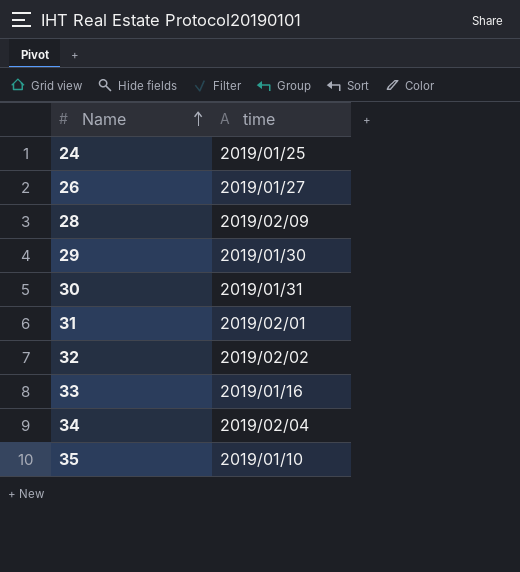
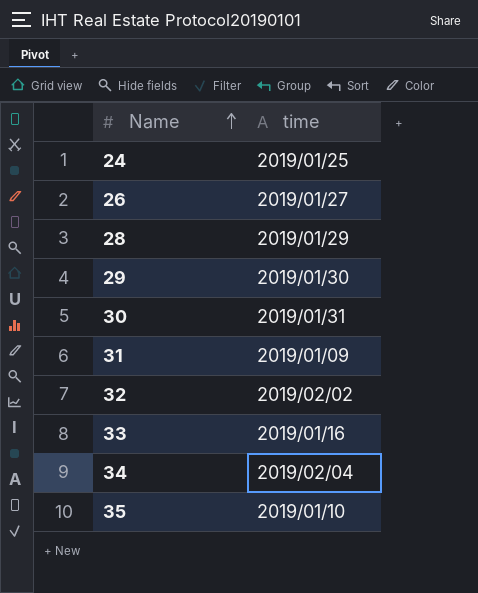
28 | time: 2019/02/09 -> 2019/01/29
31 | time: 2019/02/01 -> 2019/01/09

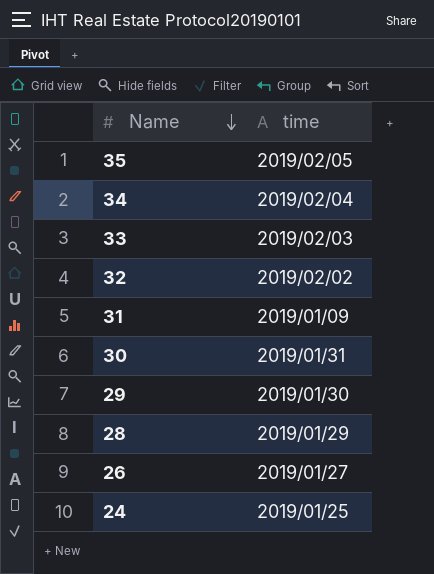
row order: Name ascending -> Name descending
35 | time: 2019/01/10 -> 2019/02/05
33 | time: 2019/01/16 -> 2019/02/03

